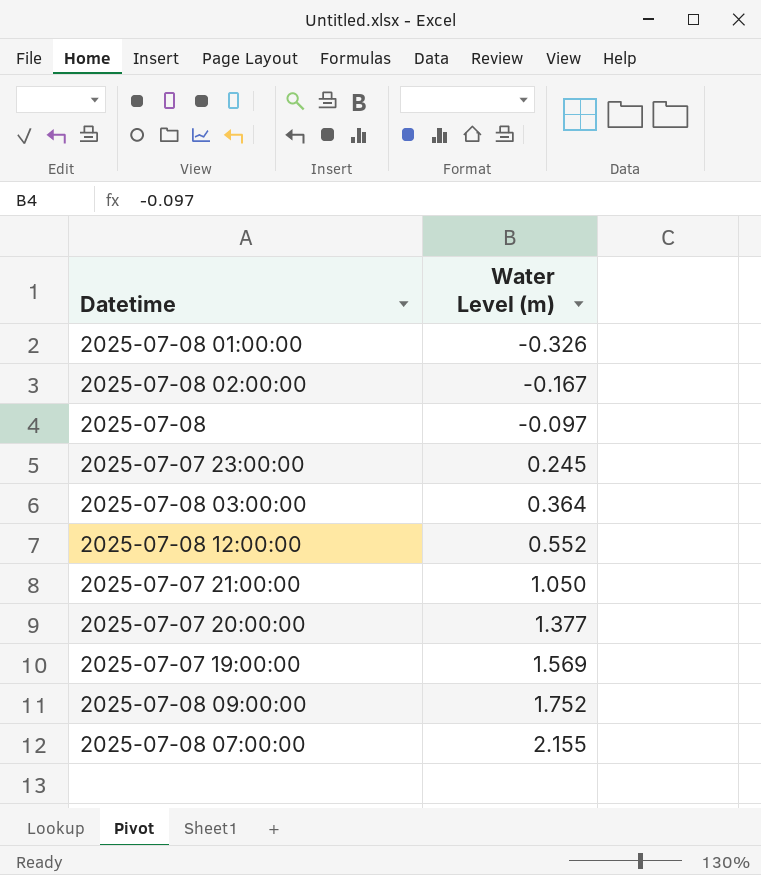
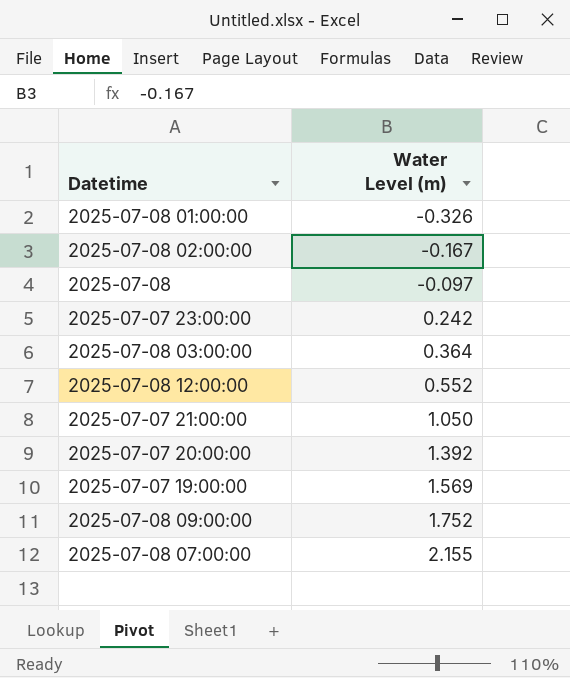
2025-07-07 23:00:00 | Water Level (m): 0.245 -> 0.242
2025-07-07 20:00:00 | Water Level (m): 1.377 -> 1.392

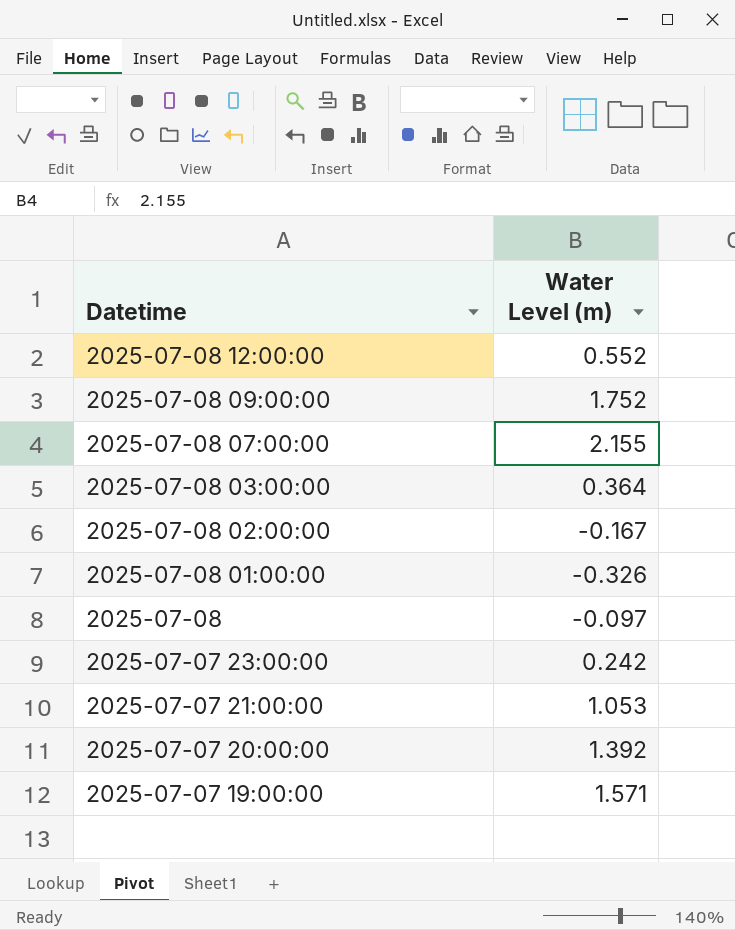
row order: Water Level (m) ascending -> Datetime descending
2025-07-07 21:00:00 | Water Level (m): 1.050 -> 1.053
2025-07-07 19:00:00 | Water Level (m): 1.569 -> 1.571

